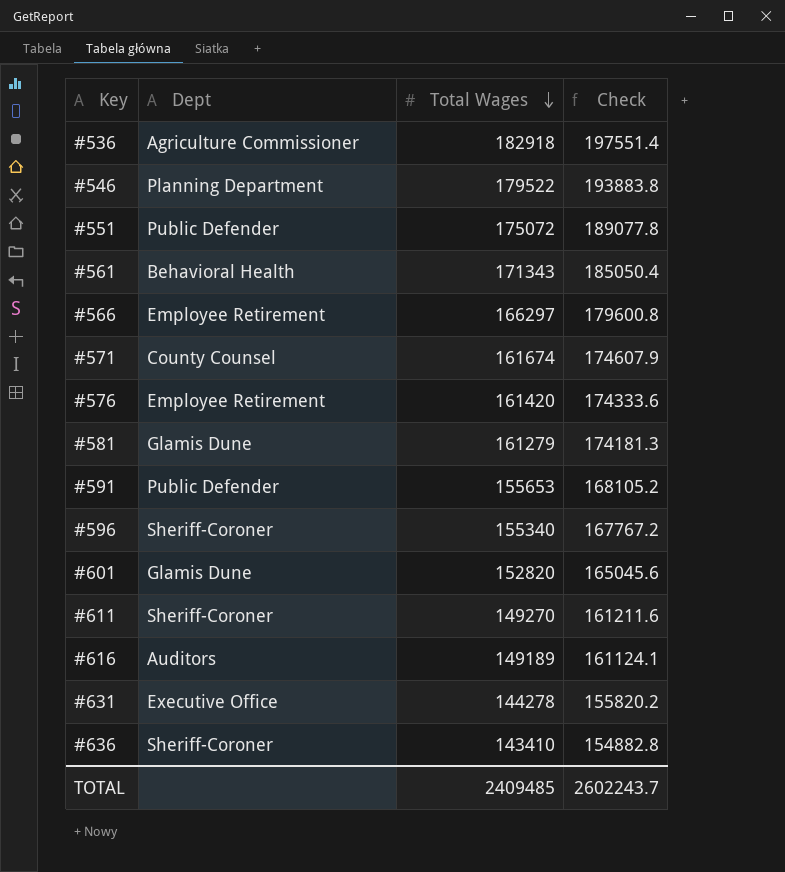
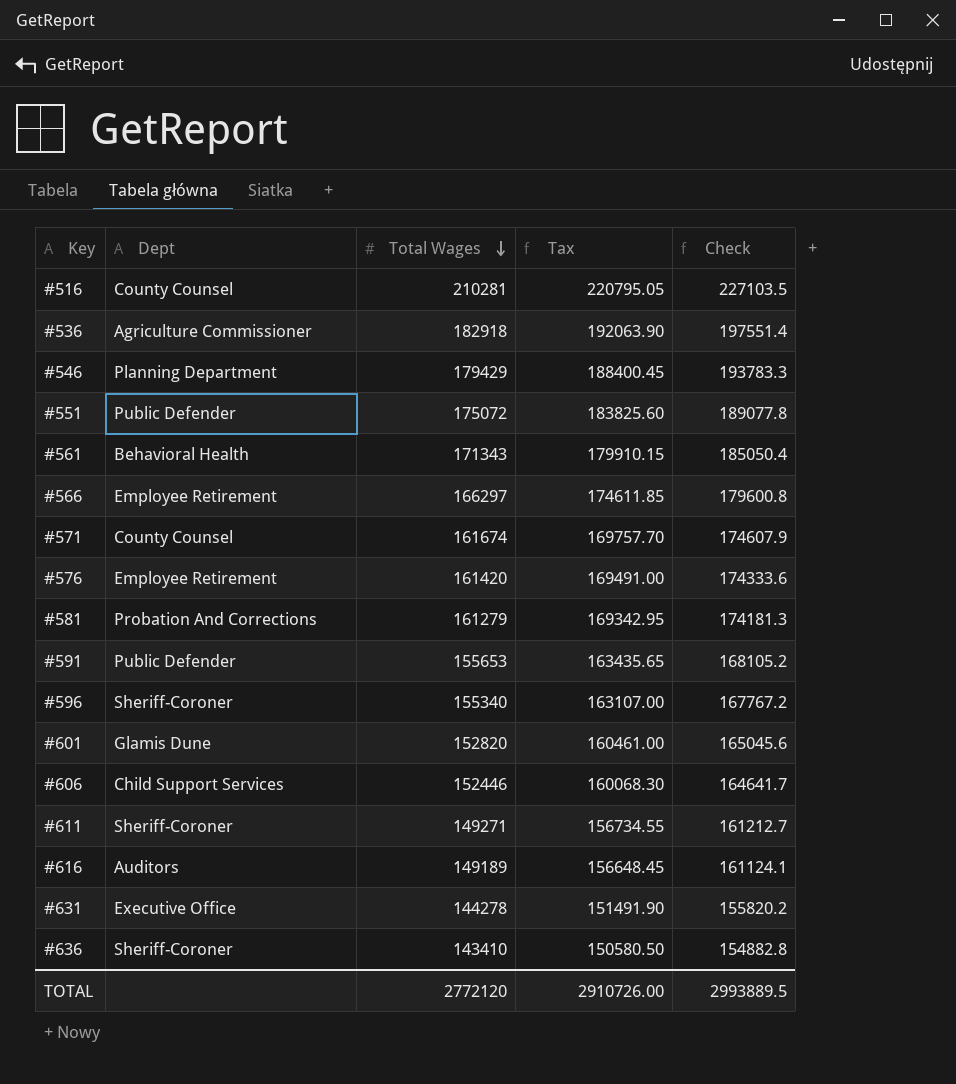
column Tax | formula: none -> [Total Wages] * 1.05
row #516: none -> County Counsel | 210281 | 220795.05 | 227103.5
#546 | Total Wages: 179522 -> 179429
#546 | Check: 193883.8 -> 193783.3
#581 | Dept: Glamis Dune -> Probation And Corrections
row #606: none -> Child Support Services | 152446 | 160068.30 | 164641.7
#611 | Total Wages: 149270 -> 149271
#611 | Check: 161211.6 -> 161212.7
TOTAL | Total Wages: 2409485 -> 2772120
TOTAL | Check: 2602243.7 -> 2993889.5

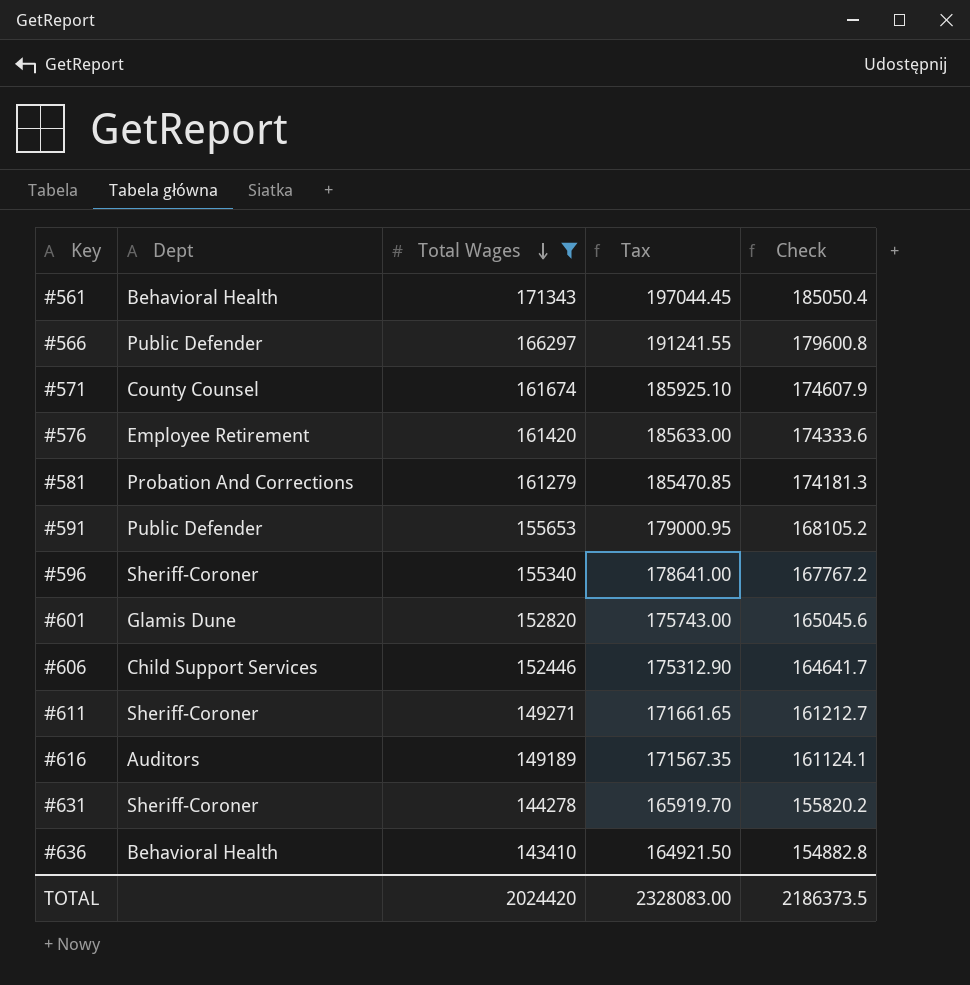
filter: none -> Total Wages <= 171343
column Tax | formula: [Total Wages] * 1.05 -> [Total Wages] * 1.15
#566 | Dept: Employee Retirement -> Public Defender
#631 | Dept: Executive Office -> Sheriff-Coroner
#636 | Dept: Sheriff-Coroner -> Behavioral Health
TOTAL | Total Wages: 2772120 -> 2024420
TOTAL | Tax: 2910726.00 -> 2328083.00
TOTAL | Check: 2993889.5 -> 2186373.5

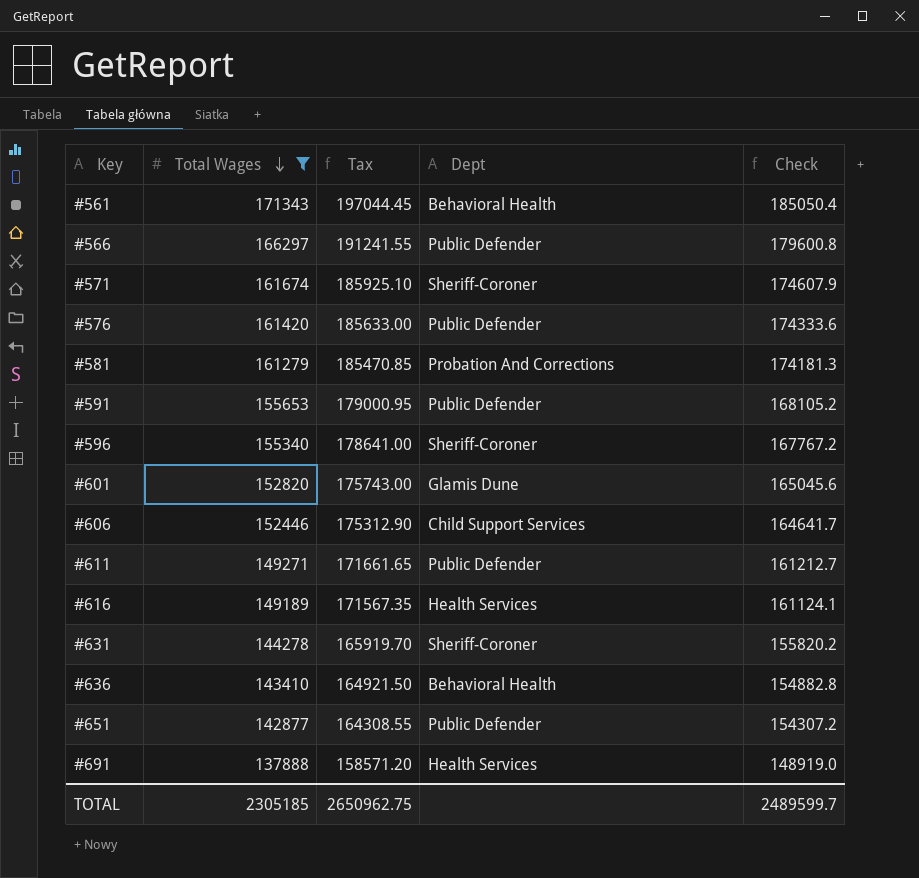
column Dept | position: 2 -> 4
#571 | Dept: County Counsel -> Sheriff-Coroner
#576 | Dept: Employee Retirement -> Public Defender
#611 | Dept: Sheriff-Coroner -> Public Defender
#616 | Dept: Auditors -> Health Services
row #651: none -> 142877 | 164308.55 | Public Defender | 154307.2
row #691: none -> 137888 | 158571.20 | Health Services | 148919.0
TOTAL | Total Wages: 2024420 -> 2305185
TOTAL | Tax: 2328083.00 -> 2650962.75
TOTAL | Check: 2186373.5 -> 2489599.7

